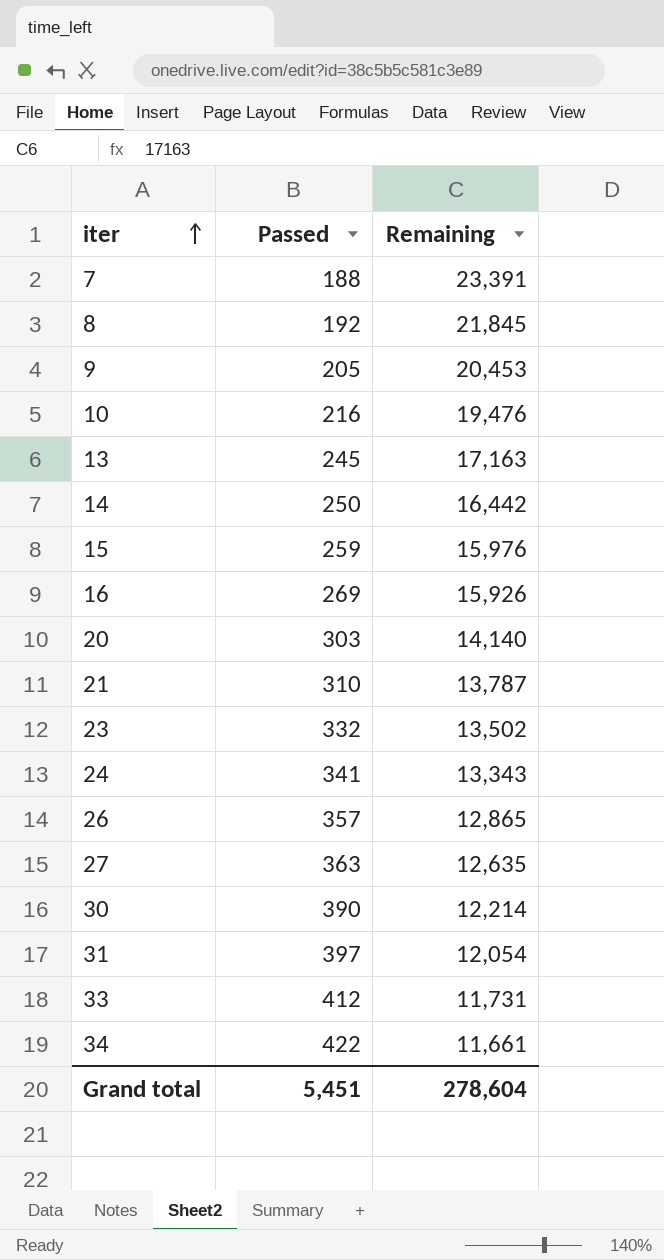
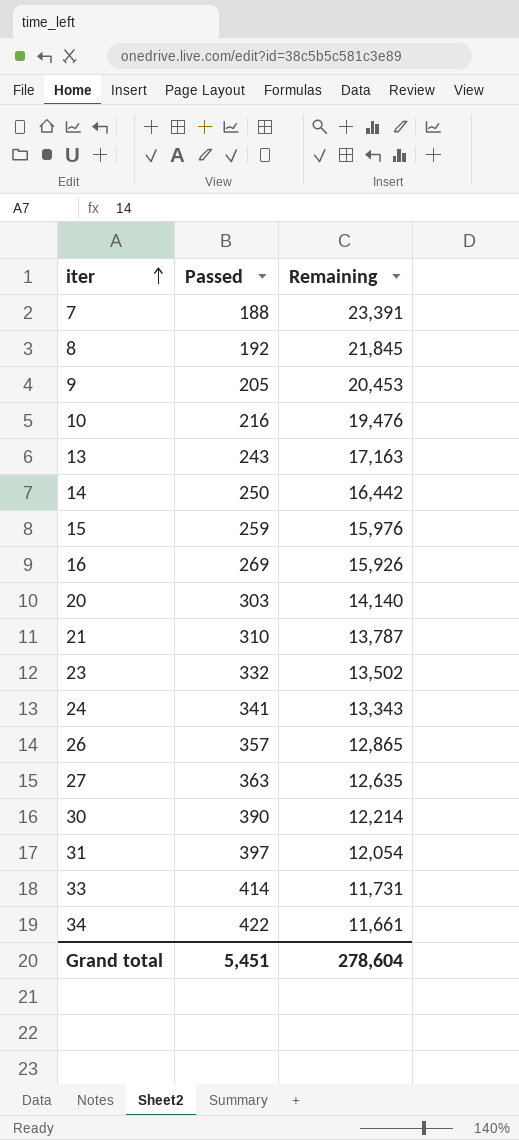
13 | Passed: 245 -> 243
33 | Passed: 412 -> 414

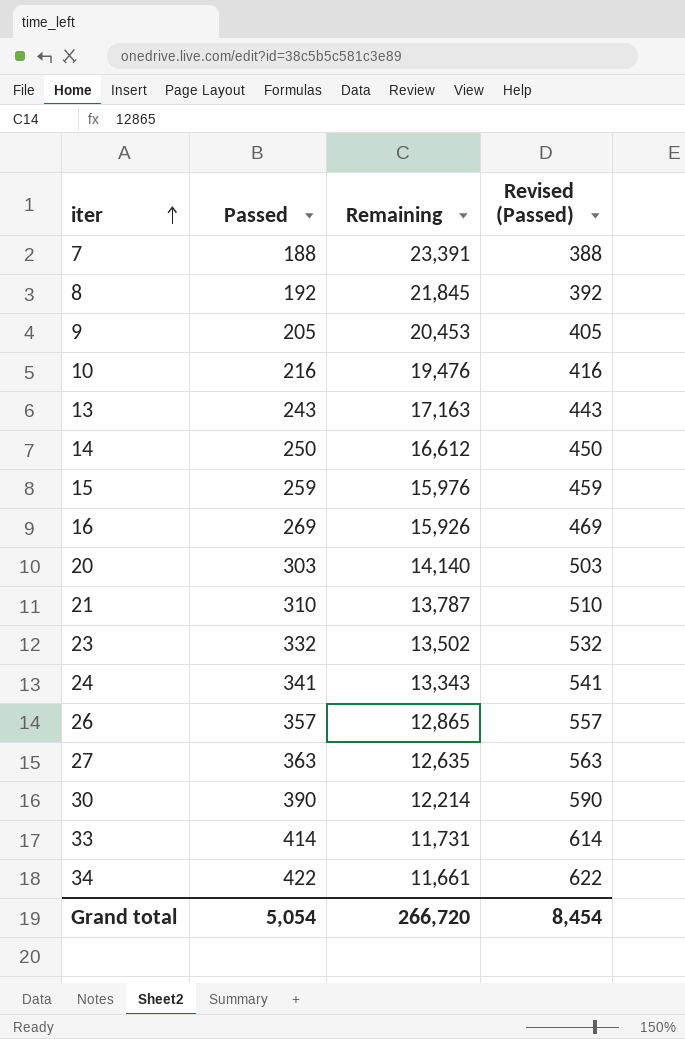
column Revised (Passed) | formula: none -> [Passed] + 200
row 31: 397 | 12,054 -> none
14 | Remaining: 16,442 -> 16,612
Grand total | Passed: 5,451 -> 5,054
Grand total | Remaining: 278,604 -> 266,720

